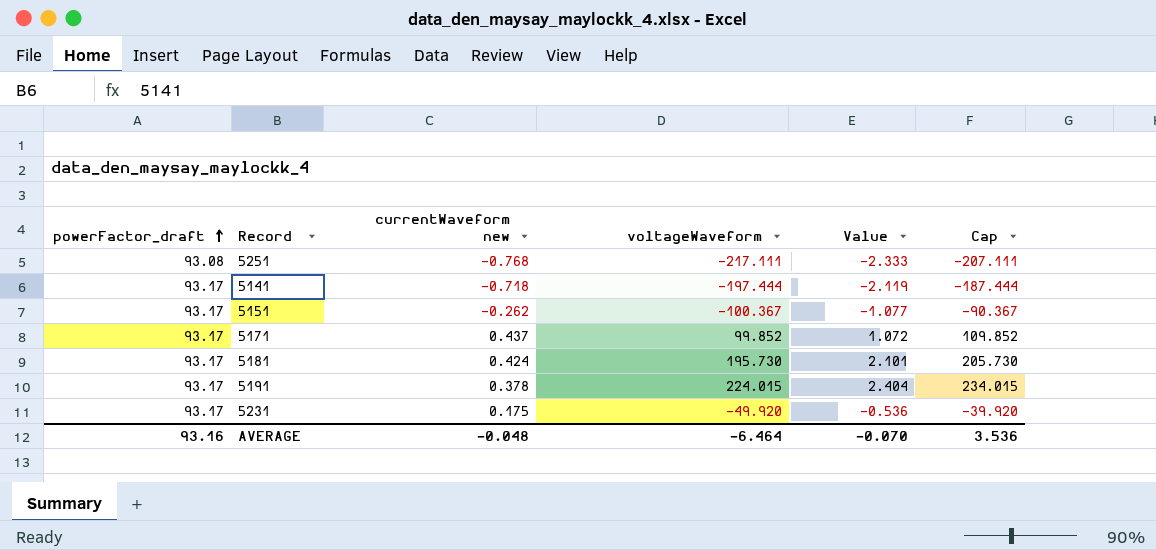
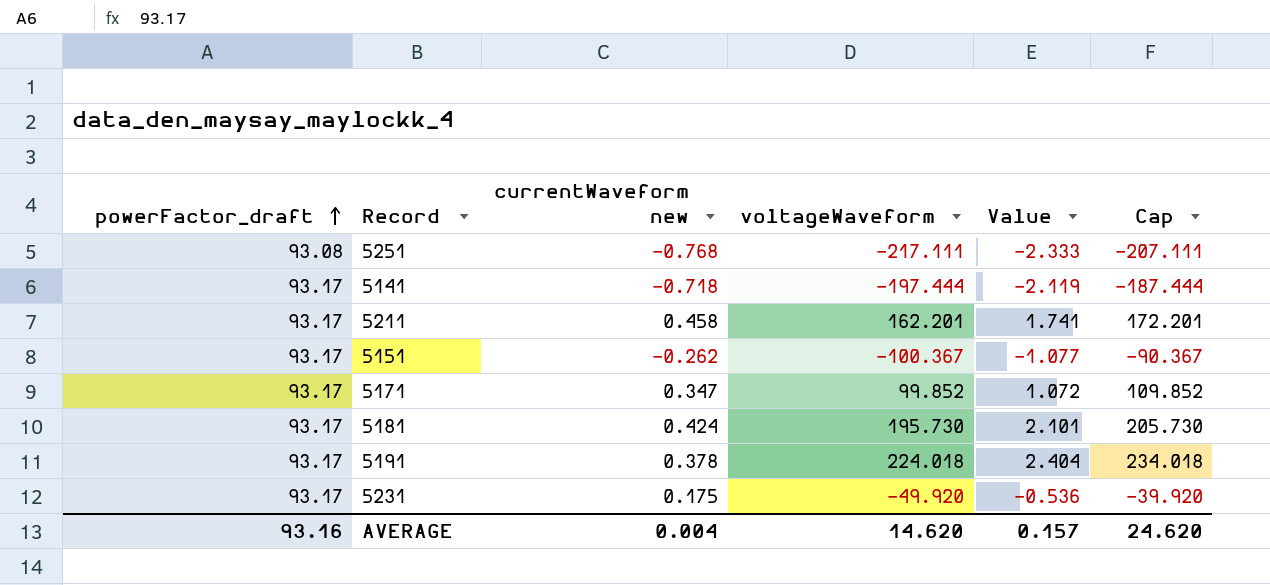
row 5211: none -> 93.17 | 0.458 | 162.201 | 1.741 | 172.201
5171 | currentWaveform new: 0.437 -> 0.347
5191 | voltageWaveform: 224.015 -> 224.018
5191 | Cap: 234.015 -> 234.018
AVERAGE | currentWaveform new: -0.048 -> 0.004
AVERAGE | voltageWaveform: -6.464 -> 14.620
AVERAGE | Value: -0.070 -> 0.157
AVERAGE | Cap: 3.536 -> 24.620

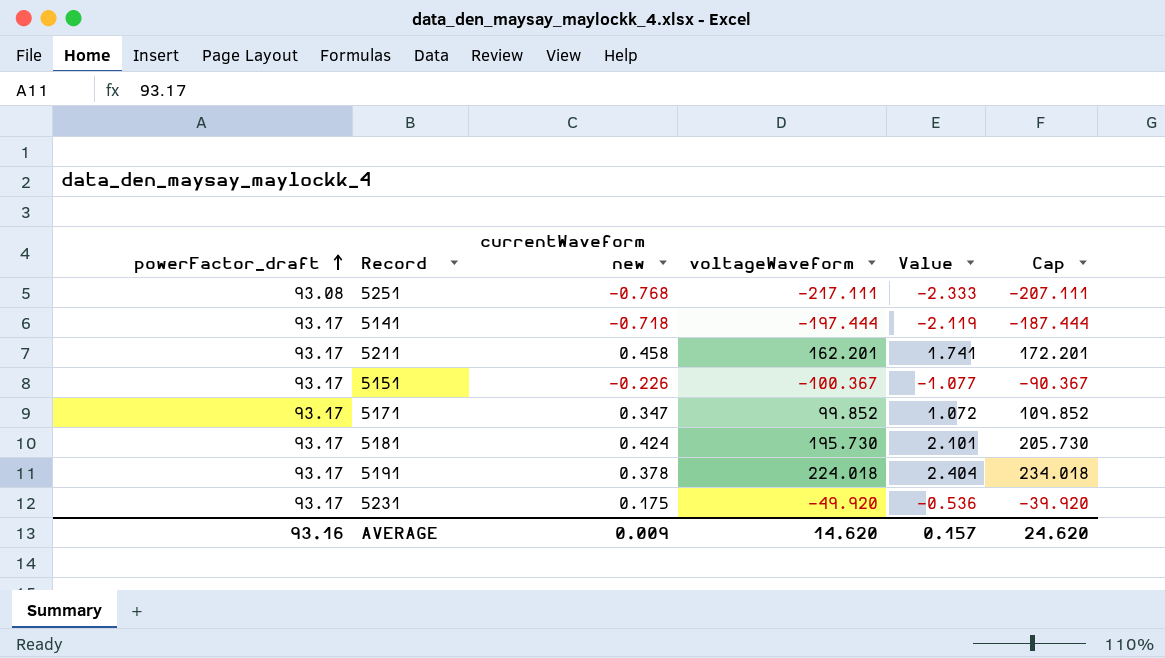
5151 | currentWaveform new: -0.262 -> -0.226
AVERAGE | currentWaveform new: 0.004 -> 0.009

